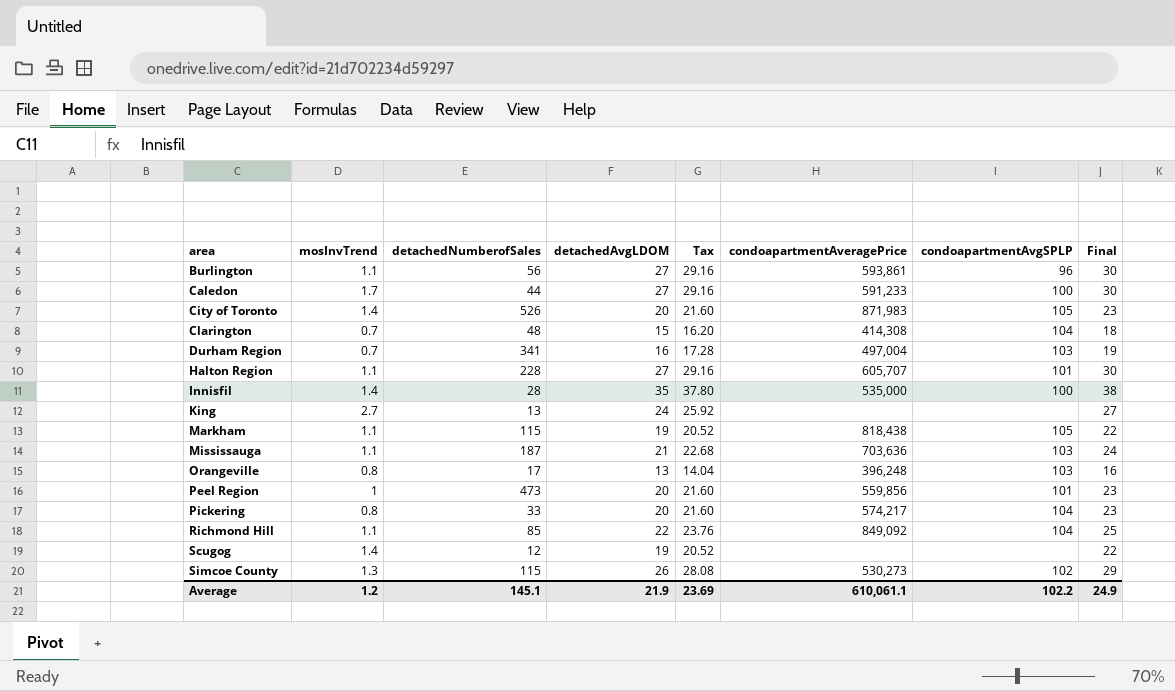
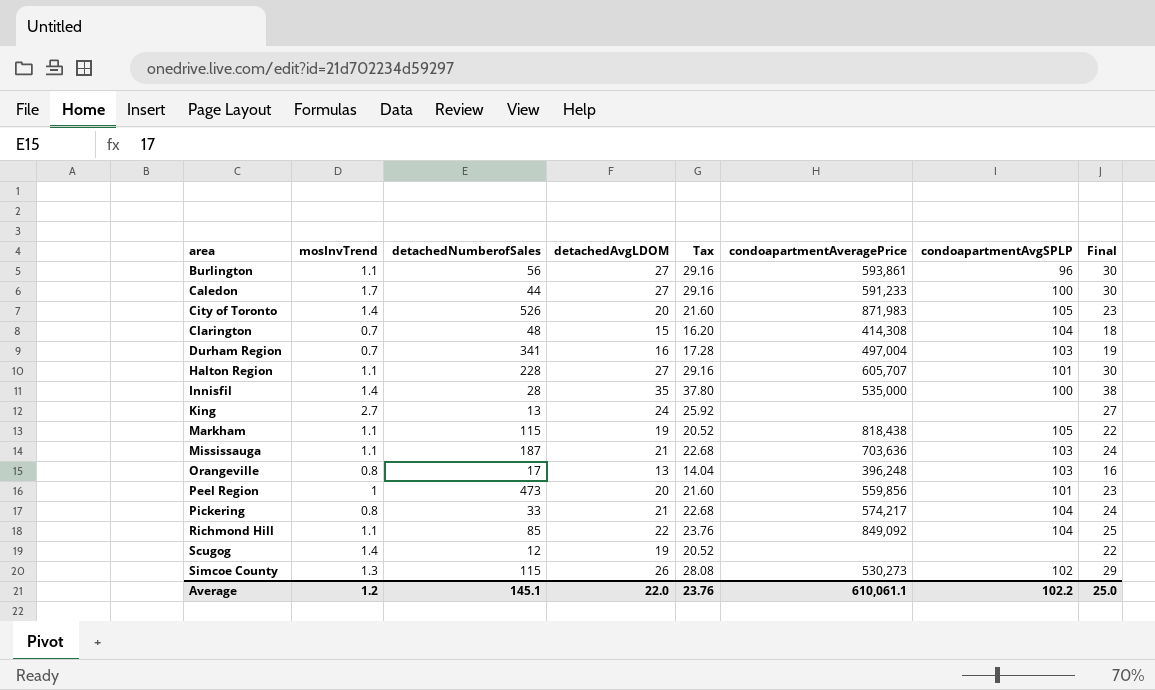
Pickering | detachedAvgLDOM: 20 -> 21
Pickering | Tax: 21.60 -> 22.68
Pickering | Final: 23 -> 24
Average | detachedAvgLDOM: 21.9 -> 22.0
Average | Tax: 23.69 -> 23.76
Average | Final: 24.9 -> 25.0

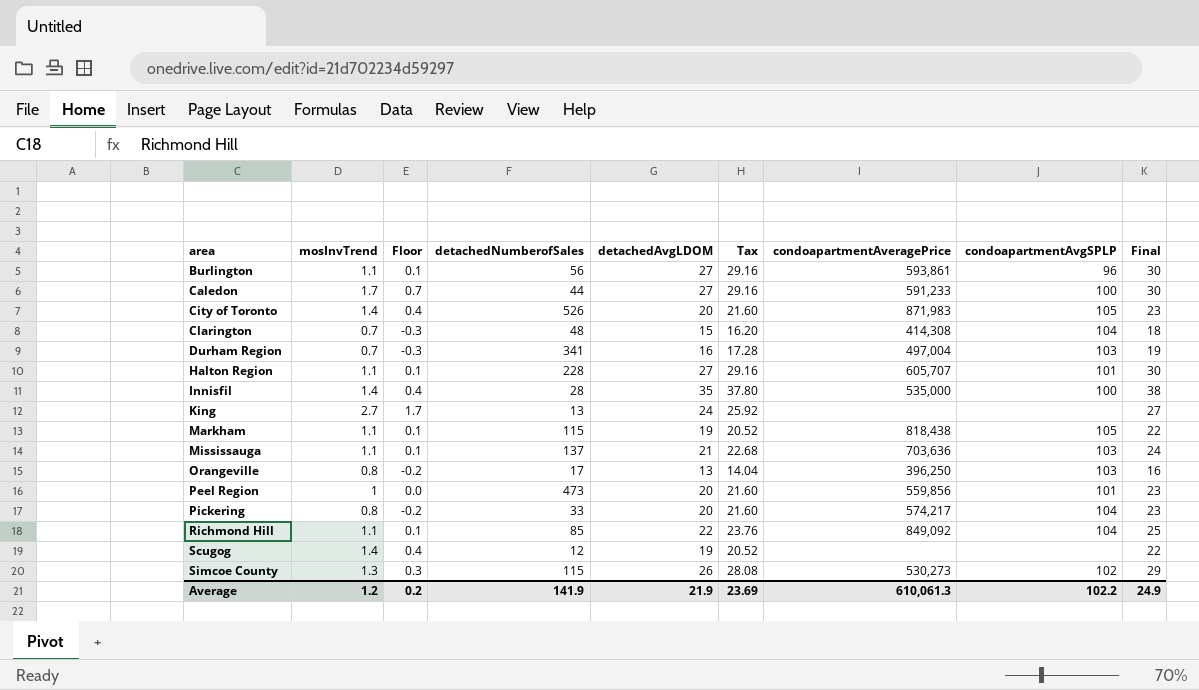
column Floor | formula: none -> [mosInvTrend] - 1
Mississauga | detachedNumberofSales: 187 -> 137
Orangeville | condoapartmentAveragePrice: 396,248 -> 396,250
Pickering | detachedAvgLDOM: 21 -> 20
Pickering | Tax: 22.68 -> 21.60
Pickering | Final: 24 -> 23
Average | detachedNumberofSales: 145.1 -> 141.9
Average | detachedAvgLDOM: 22.0 -> 21.9
Average | Tax: 23.76 -> 23.69
Average | condoapartmentAveragePrice: 610,061.1 -> 610,061.3
Average | Final: 25.0 -> 24.9

